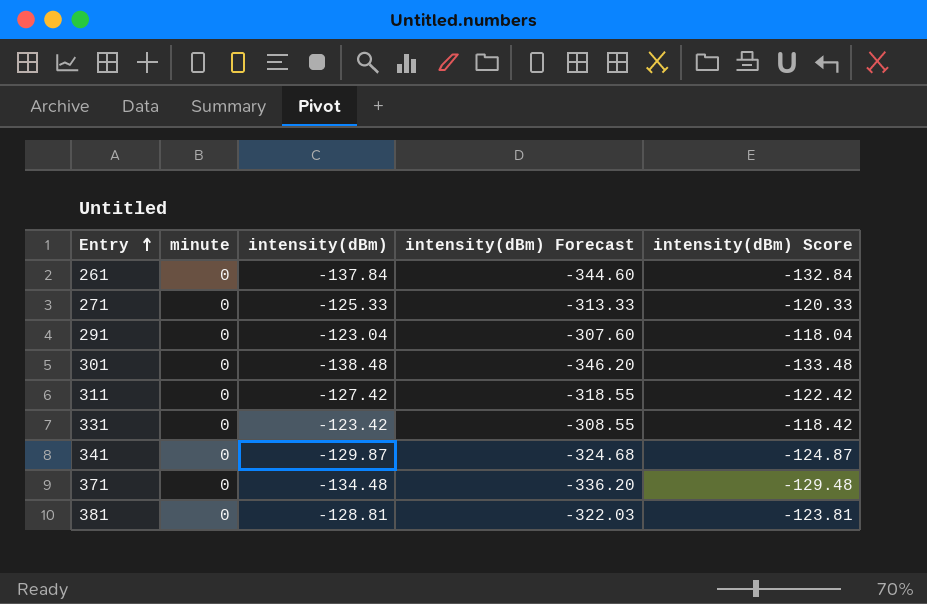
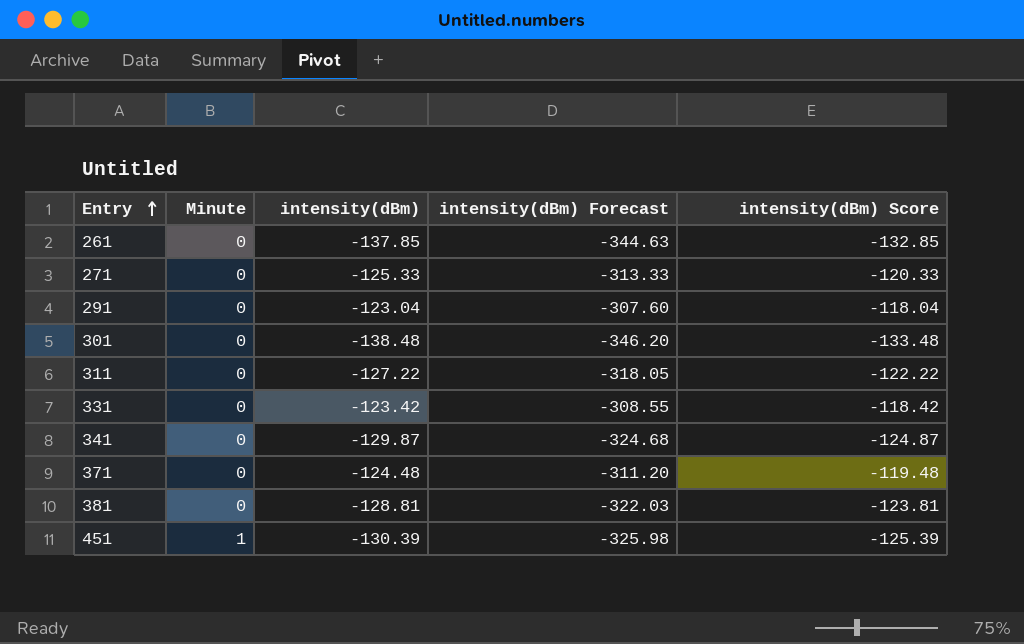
column name: minute -> Minute
261 | intensity(dBm): -137.84 -> -137.85
261 | intensity(dBm) Forecast: -344.60 -> -344.63
261 | intensity(dBm) Score: -132.84 -> -132.85
311 | intensity(dBm): -127.42 -> -127.22
311 | intensity(dBm) Forecast: -318.55 -> -318.05
311 | intensity(dBm) Score: -122.42 -> -122.22
371 | intensity(dBm): -134.48 -> -124.48
371 | intensity(dBm) Forecast: -336.20 -> -311.20
371 | intensity(dBm) Score: -129.48 -> -119.48
row 451: none -> 1 | -130.39 | -325.98 | -125.39

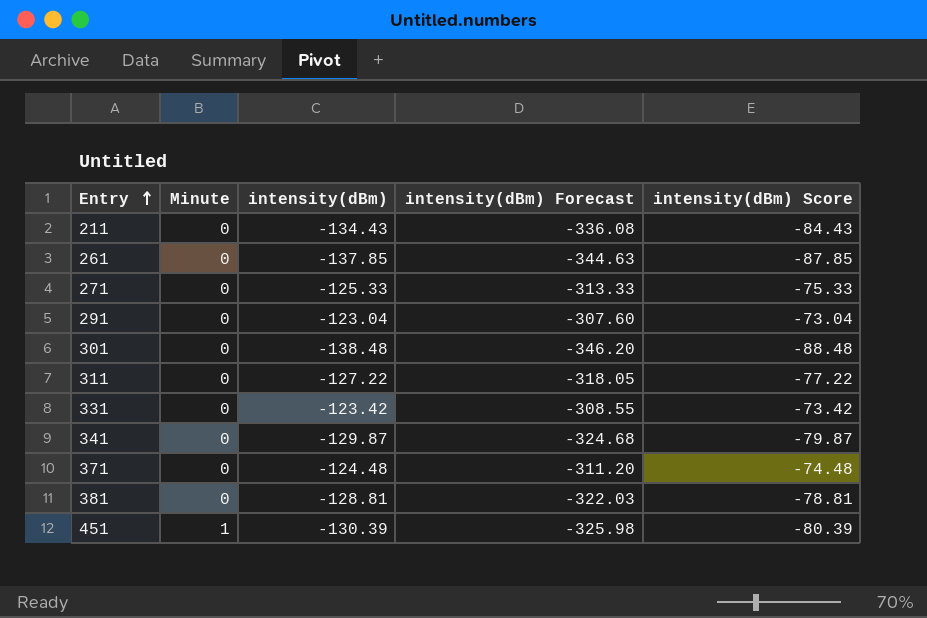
column intensity(dBm) Score | formula: [intensity(dBm)] + 5 -> [intensity(dBm)] + 50
row 211: none -> 0 | -134.43 | -336.08 | -84.43

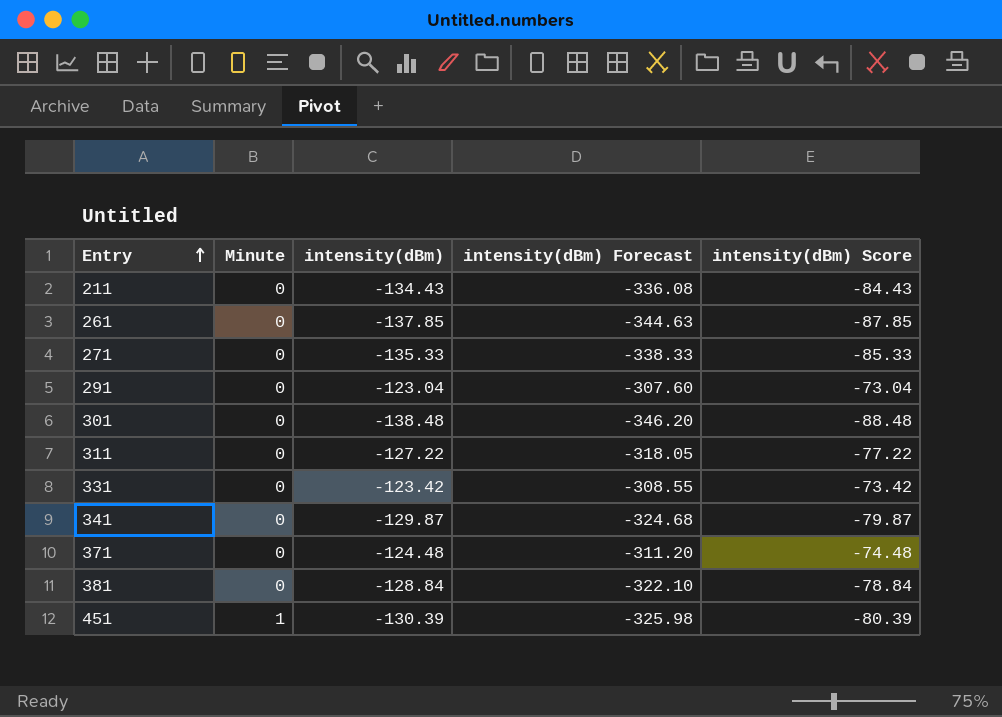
271 | intensity(dBm): -125.33 -> -135.33
271 | intensity(dBm) Forecast: -313.33 -> -338.33
271 | intensity(dBm) Score: -75.33 -> -85.33
381 | intensity(dBm): -128.81 -> -128.84
381 | intensity(dBm) Forecast: -322.03 -> -322.10
381 | intensity(dBm) Score: -78.81 -> -78.84

